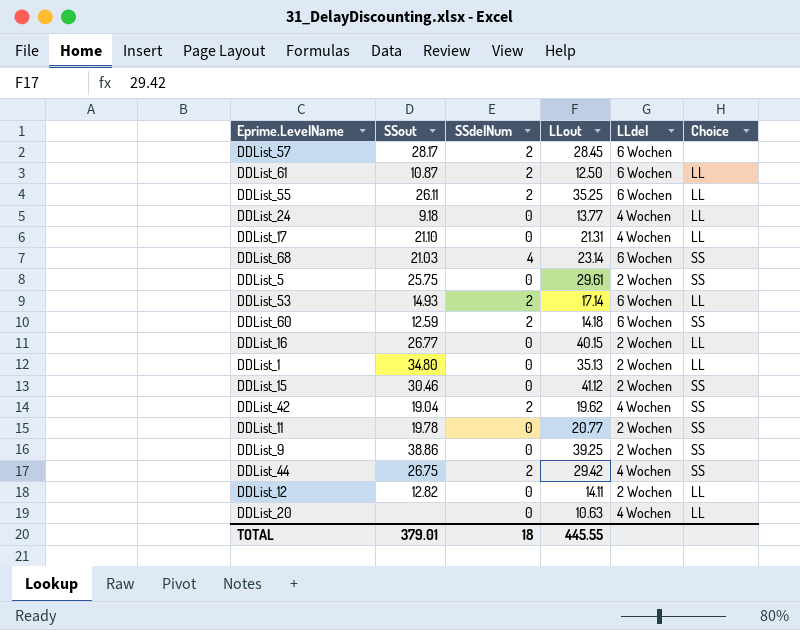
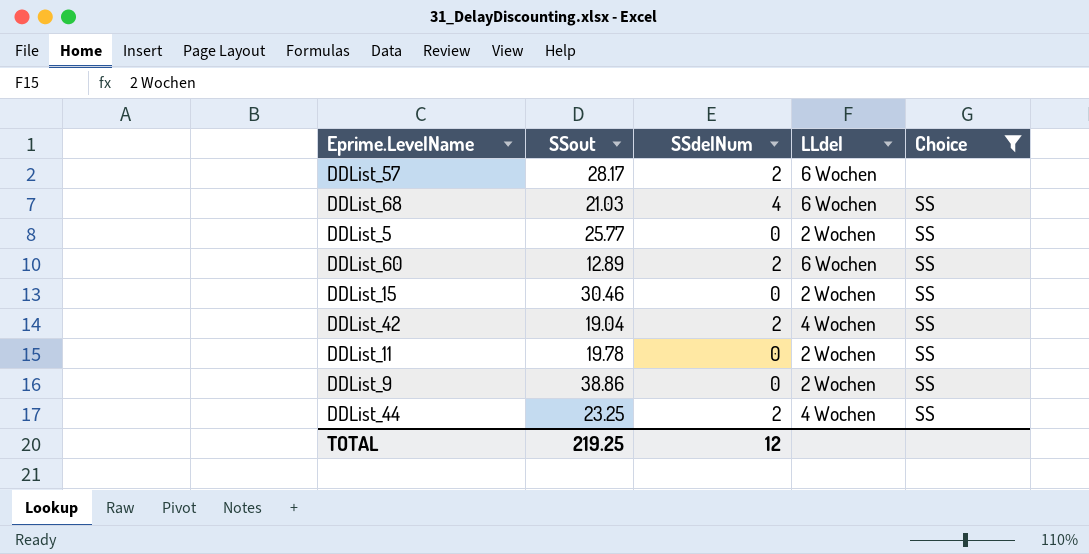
filter: none -> Choice != LL
column LLout | position: 4 -> none
DDList_5 | SSout: 25.75 -> 25.77
DDList_60 | SSout: 12.59 -> 12.89
DDList_44 | SSout: 26.75 -> 23.25
TOTAL | SSout: 379.01 -> 219.25
TOTAL | SSdelNum: 18 -> 12

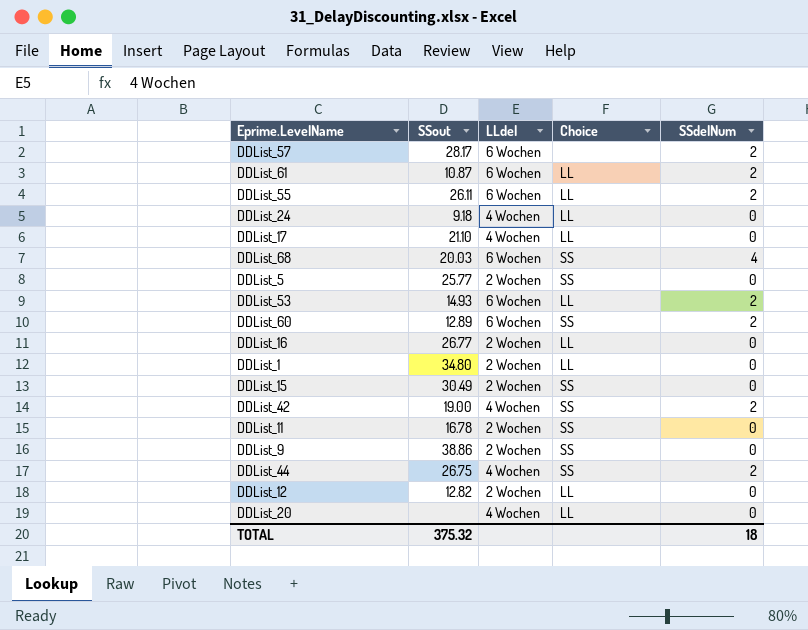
filter: Choice != LL -> none
column SSdelNum | position: 3 -> 5
DDList_68 | SSout: 21.03 -> 20.03
DDList_15 | SSout: 30.46 -> 30.49
DDList_42 | SSout: 19.04 -> 19.00
DDList_11 | SSout: 19.78 -> 16.78
DDList_44 | SSout: 23.25 -> 26.75
TOTAL | SSout: 219.25 -> 375.32
TOTAL | SSdelNum: 12 -> 18

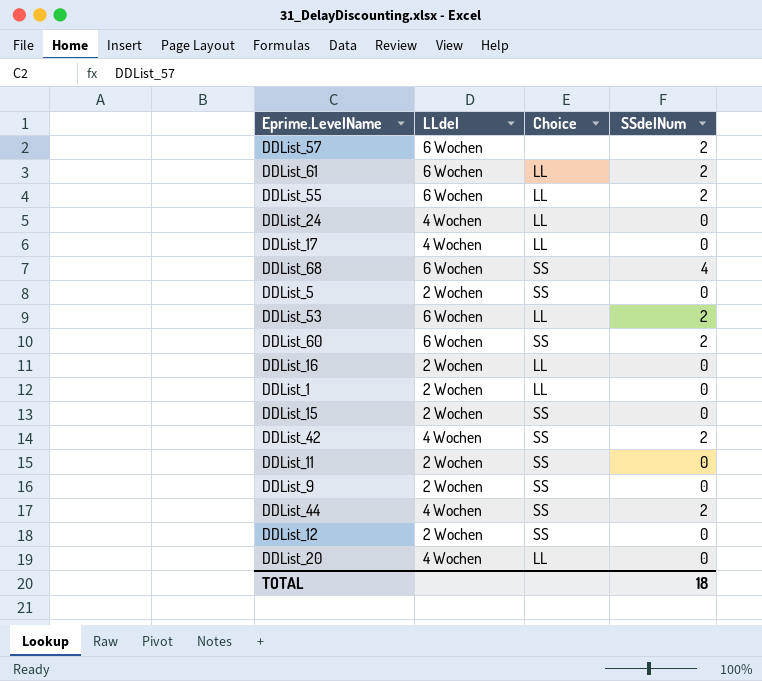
column SSout | position: 2 -> none
DDList_12 | Choice: LL -> SS

